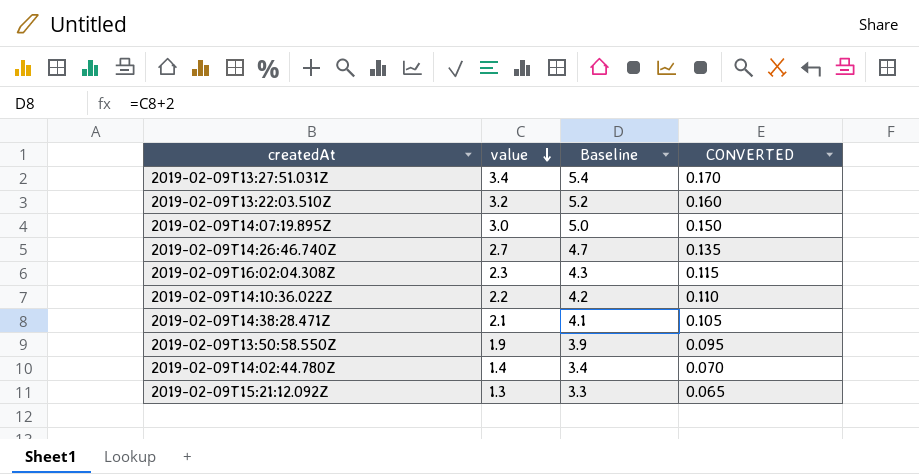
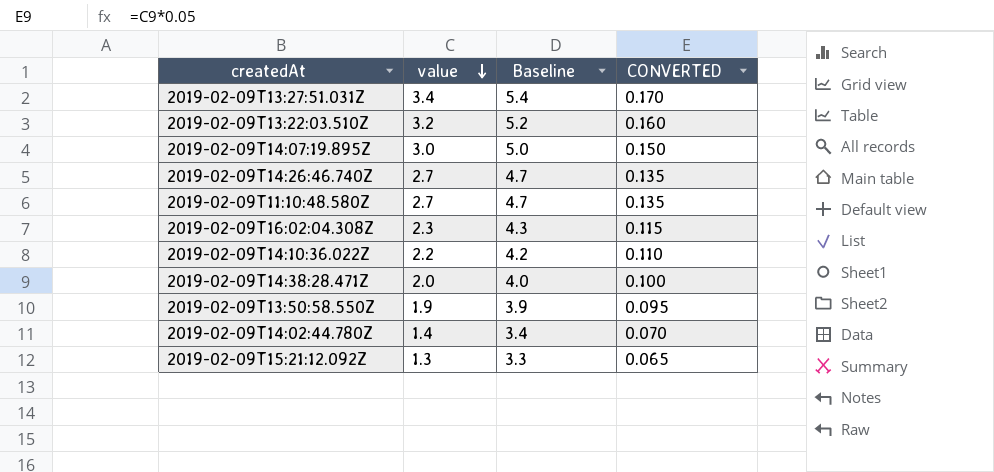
row 2019-02-09T11:10:48.580Z: none -> 2.7 | 4.7 | 0.135
2019-02-09T14:38:28.471Z | value: 2.1 -> 2.0
2019-02-09T14:38:28.471Z | Baseline: 4.1 -> 4.0
2019-02-09T14:38:28.471Z | CONVERTED: 0.105 -> 0.100

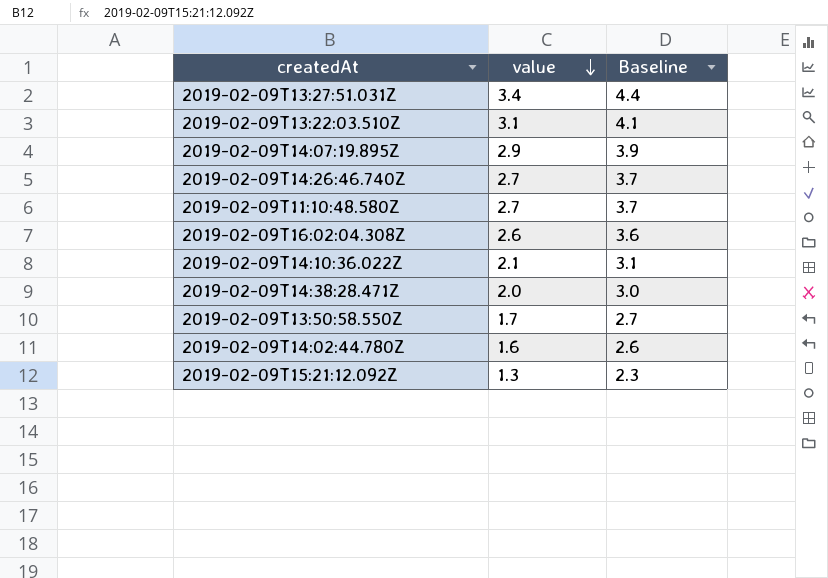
column CONVERTED | formula: [value] * 0.05 -> none
column Baseline | formula: [value] + 2 -> [value] + 1
2019-02-09T13:22:03.510Z | value: 3.2 -> 3.1
2019-02-09T14:07:19.895Z | value: 3.0 -> 2.9
2019-02-09T16:02:04.308Z | value: 2.3 -> 2.6
2019-02-09T14:10:36.022Z | value: 2.2 -> 2.1
2019-02-09T13:50:58.550Z | value: 1.9 -> 1.7
2019-02-09T14:02:44.780Z | value: 1.4 -> 1.6

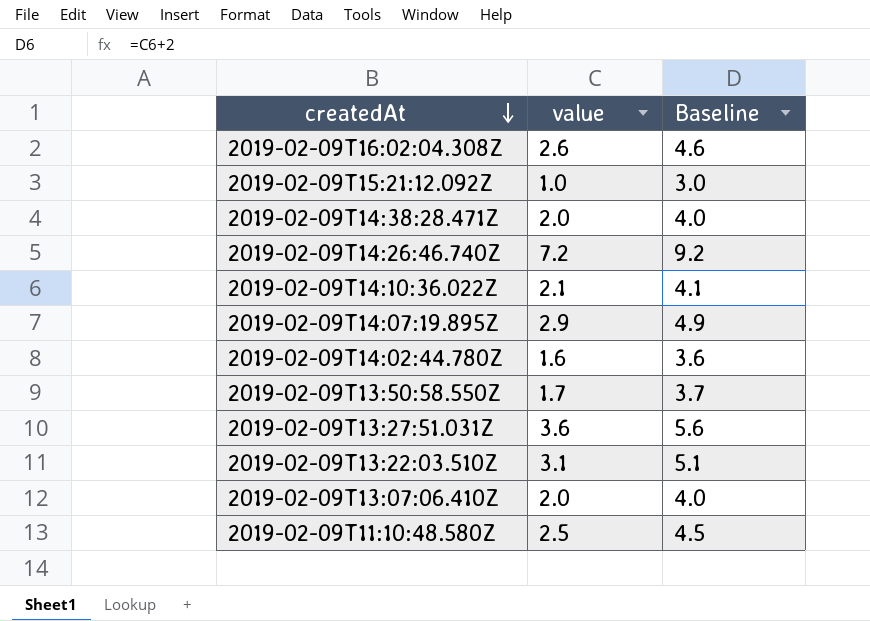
row order: value descending -> createdAt descending
column Baseline | formula: [value] + 1 -> [value] + 2
2019-02-09T15:21:12.092Z | value: 1.3 -> 1.0
2019-02-09T14:26:46.740Z | value: 2.7 -> 7.2
2019-02-09T13:27:51.031Z | value: 3.4 -> 3.6
row 2019-02-09T13:07:06.410Z: none -> 2.0 | 4.0
2019-02-09T11:10:48.580Z | value: 2.7 -> 2.5

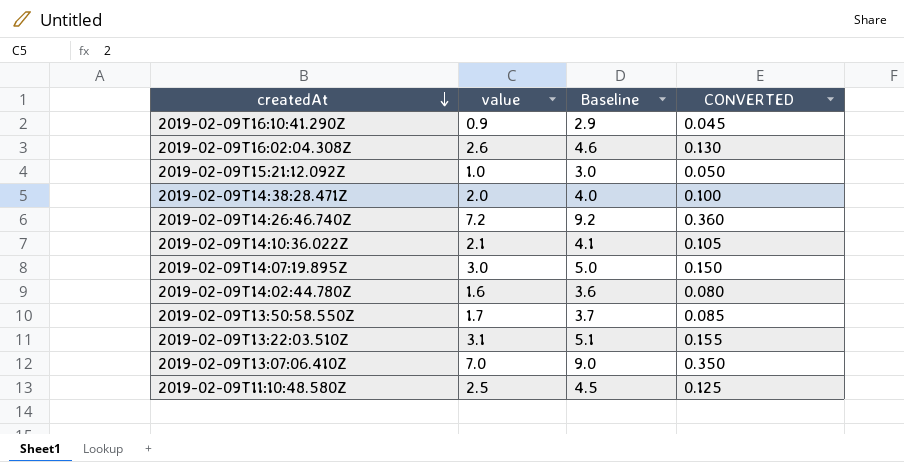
column CONVERTED | formula: none -> [value] * 0.05
row 2019-02-09T13:27:51.031Z: 3.6 | 5.6 -> none
row 2019-02-09T16:10:41.290Z: none -> 0.9 | 2.9 | 0.045
2019-02-09T14:07:19.895Z | value: 2.9 -> 3.0
2019-02-09T14:07:19.895Z | Baseline: 4.9 -> 5.0
2019-02-09T13:07:06.410Z | value: 2.0 -> 7.0
2019-02-09T13:07:06.410Z | Baseline: 4.0 -> 9.0

